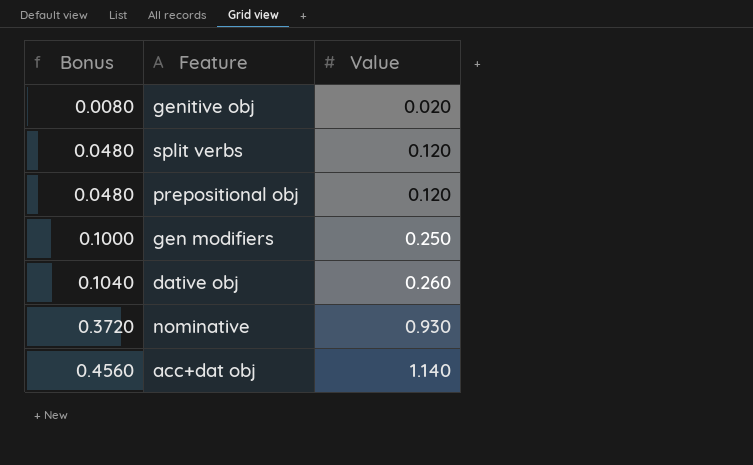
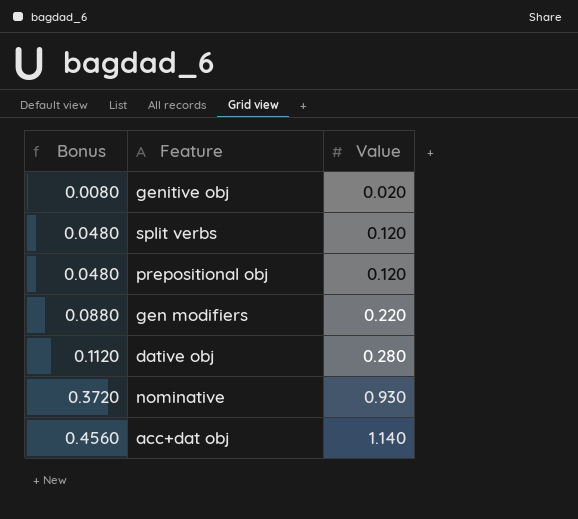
gen modifiers | Bonus: 0.1000 -> 0.0880
gen modifiers | Value: 0.250 -> 0.220
dative obj | Bonus: 0.1040 -> 0.1120
dative obj | Value: 0.260 -> 0.280

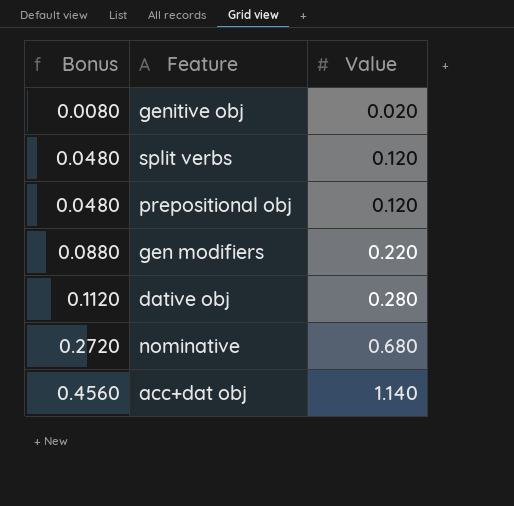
nominative | Bonus: 0.3720 -> 0.2720
nominative | Value: 0.930 -> 0.680

